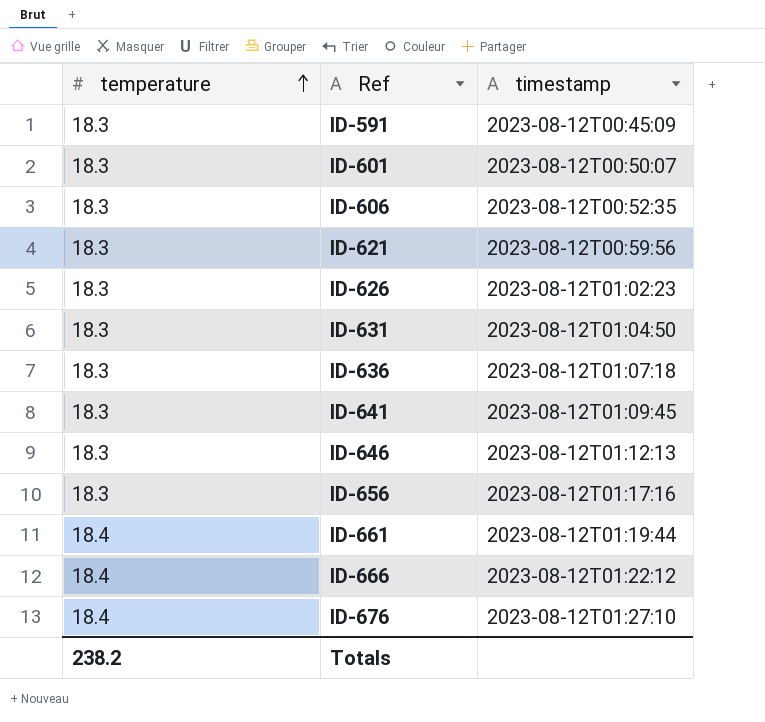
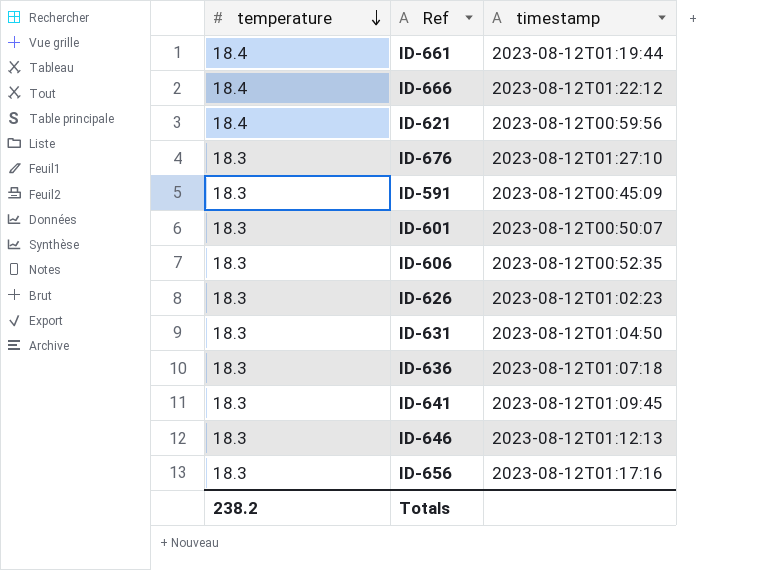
row order: temperature ascending -> temperature descending
ID-621 | temperature: 18.3 -> 18.4
ID-676 | temperature: 18.4 -> 18.3

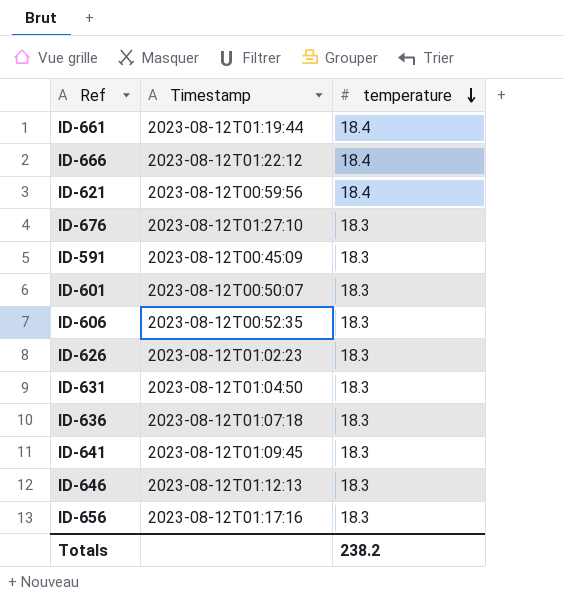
column name: timestamp -> Timestamp
column temperature | position: 1 -> 3

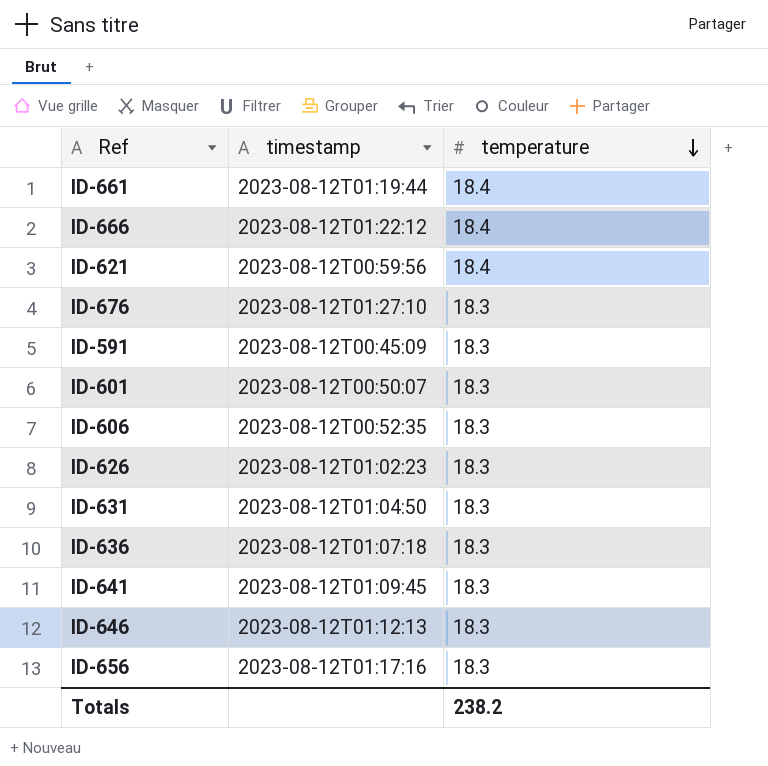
column name: Timestamp -> timestamp

